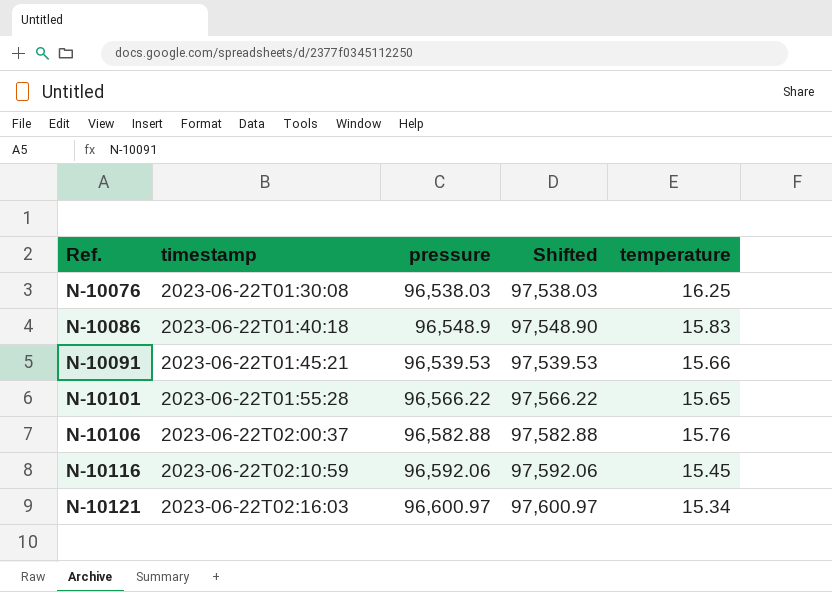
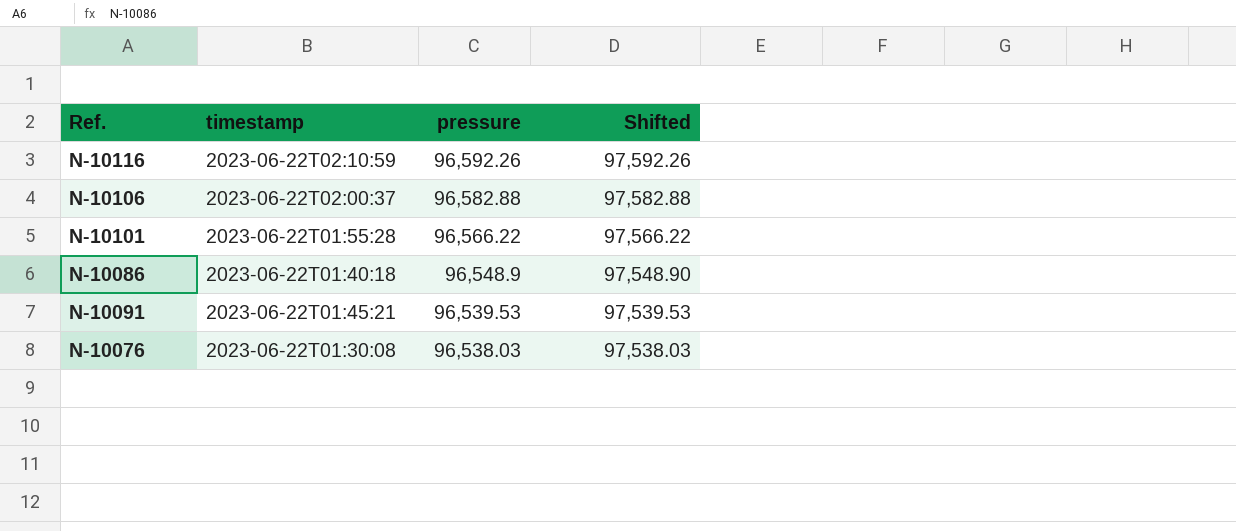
row order: Ref. ascending -> pressure descending
column temperature | position: 5 -> none
row N-10121: 2023-06-22T02:16:03 | 96,600.97 | 97,600.97 | 15.34 -> none
N-10116 | pressure: 96,592.06 -> 96,592.26
N-10116 | Shifted: 97,592.06 -> 97,592.26

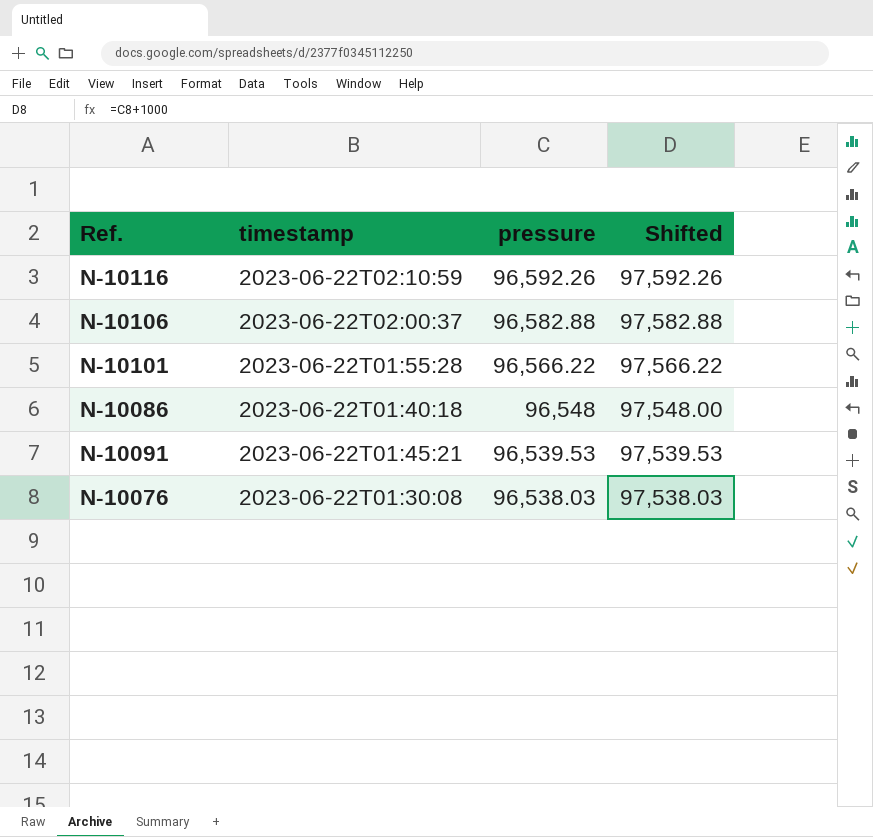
N-10086 | pressure: 96,548.9 -> 96,548
N-10086 | Shifted: 97,548.90 -> 97,548.00

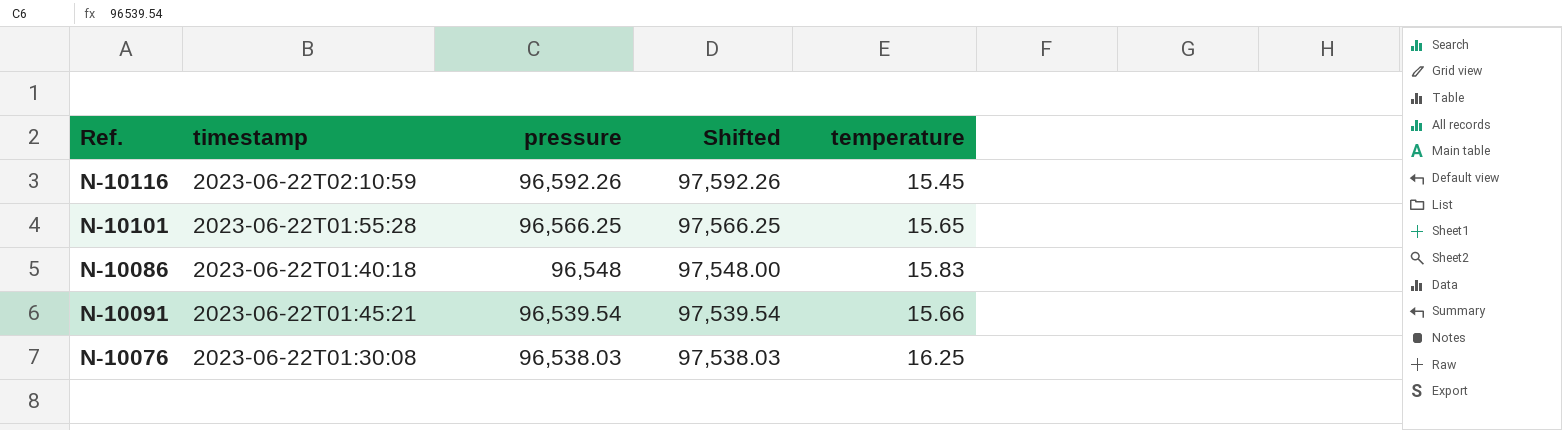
column temperature | position: none -> 5
row N-10106: 2023-06-22T02:00:37 | 96,582.88 | 97,582.88 -> none
N-10101 | pressure: 96,566.22 -> 96,566.25
N-10101 | Shifted: 97,566.22 -> 97,566.25
N-10091 | pressure: 96,539.53 -> 96,539.54
N-10091 | Shifted: 97,539.53 -> 97,539.54

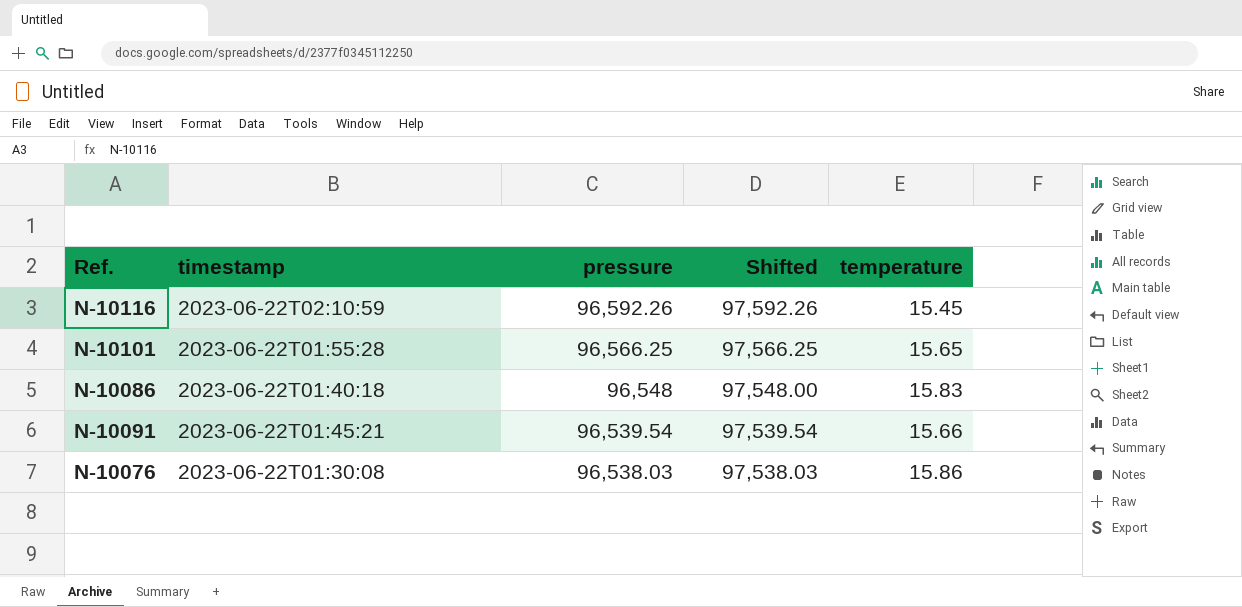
N-10076 | temperature: 16.25 -> 15.86

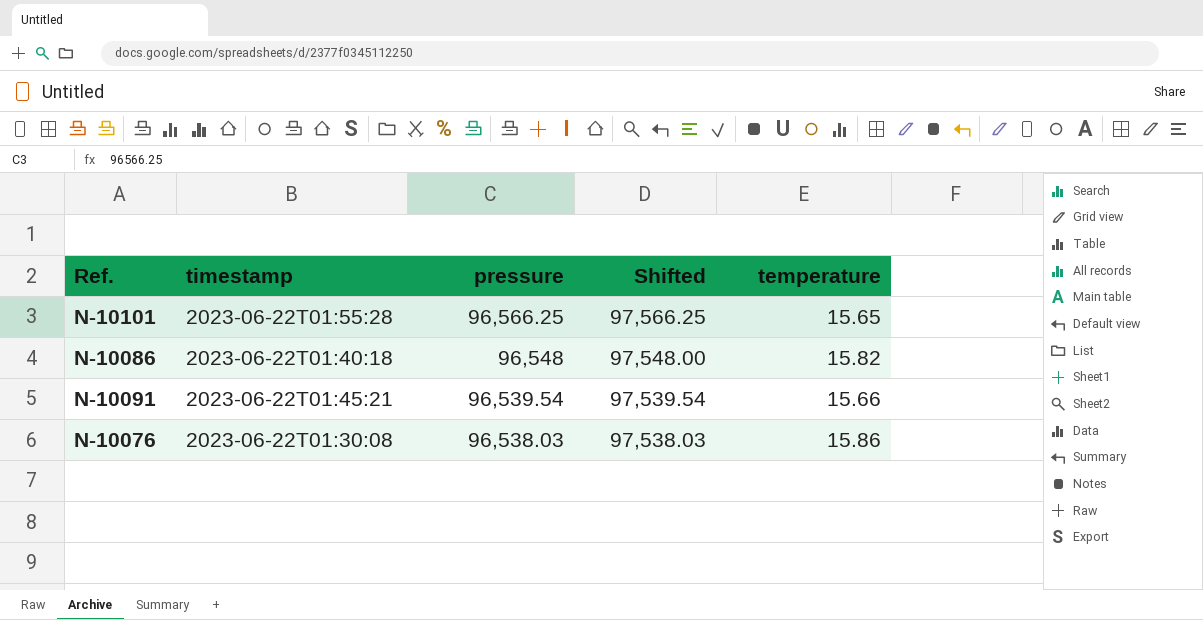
row N-10116: 2023-06-22T02:10:59 | 96,592.26 | 97,592.26 | 15.45 -> none
N-10086 | temperature: 15.83 -> 15.82

